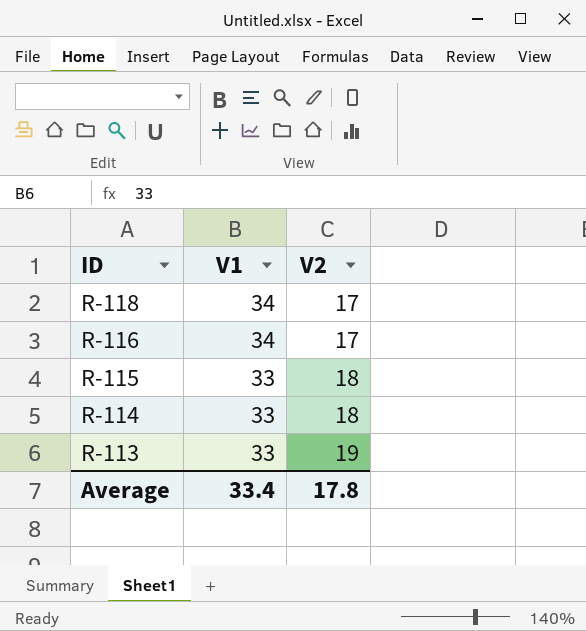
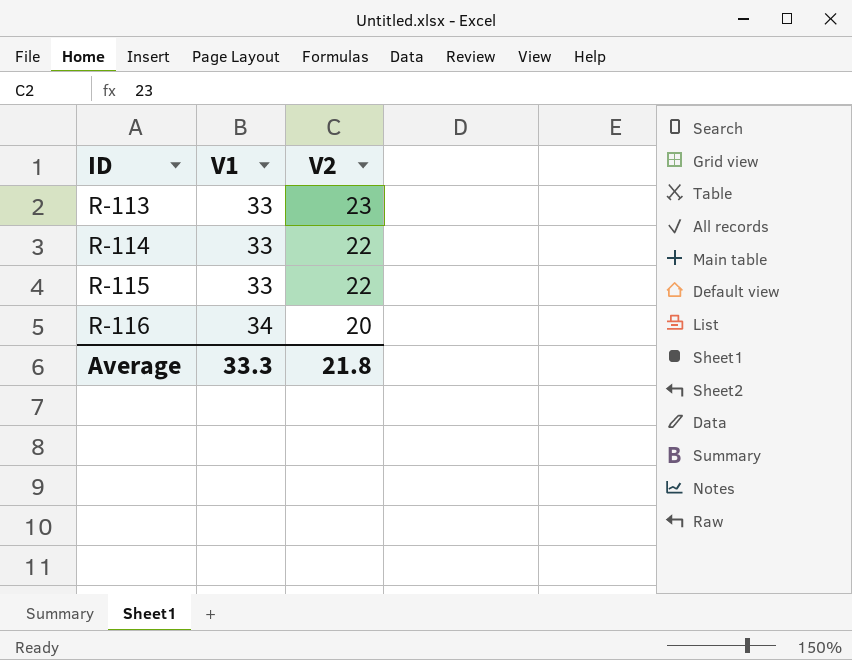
row order: ID descending -> ID ascending
row R-118: 34 | 17 -> none
R-113 | V2: 19 -> 23
R-114 | V2: 18 -> 22
R-115 | V2: 18 -> 22
R-116 | V2: 17 -> 20
Average | V1: 33.4 -> 33.3
Average | V2: 17.8 -> 21.8

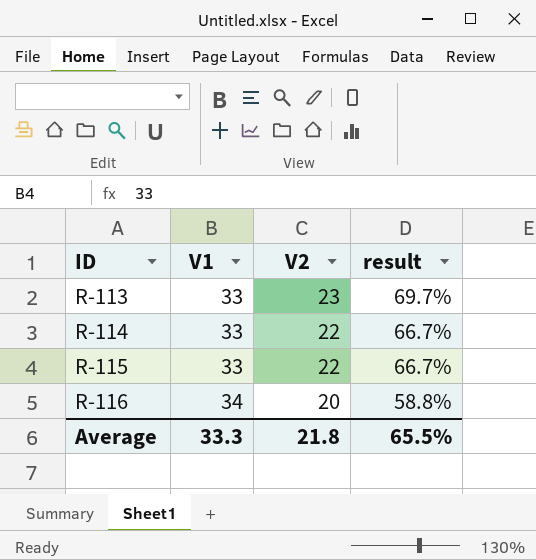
column result | formula: none -> [V2] / [V1]

